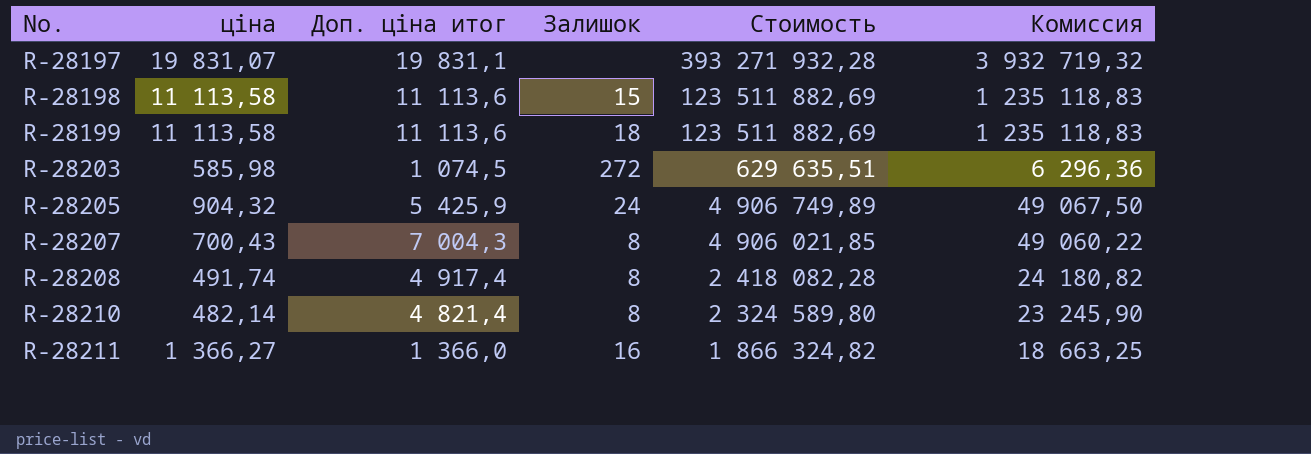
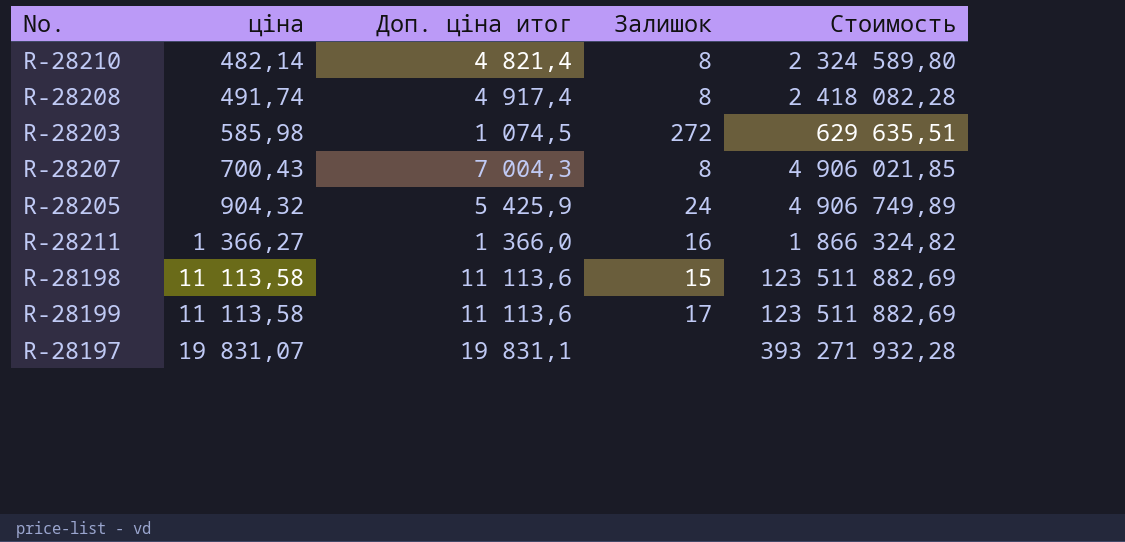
row order: No. ascending -> ціна ascending
column Комиссия | formula: [Стоимость] * 0,01 -> none
R-28199 | Залишок: 18 -> 17

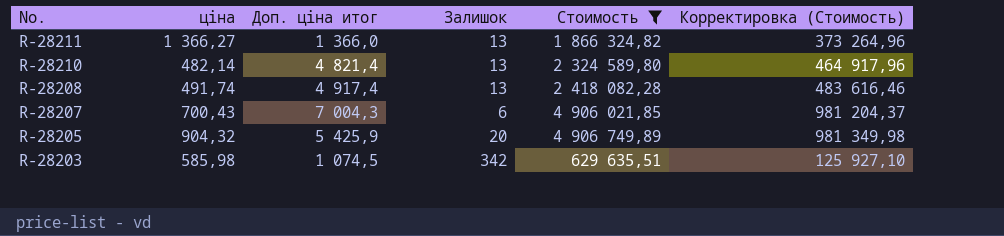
filter: none -> Стоимость <= 4 906 749,89
row order: ціна ascending -> No. descending
column Корректировка (Стоимость) | formula: none -> [Стоимость] * 0,2
R-28211 | Залишок: 16 -> 13
R-28210 | Залишок: 8 -> 13
R-28208 | Залишок: 8 -> 13
R-28207 | Залишок: 8 -> 6
R-28205 | Залишок: 24 -> 20
R-28203 | Залишок: 272 -> 342

